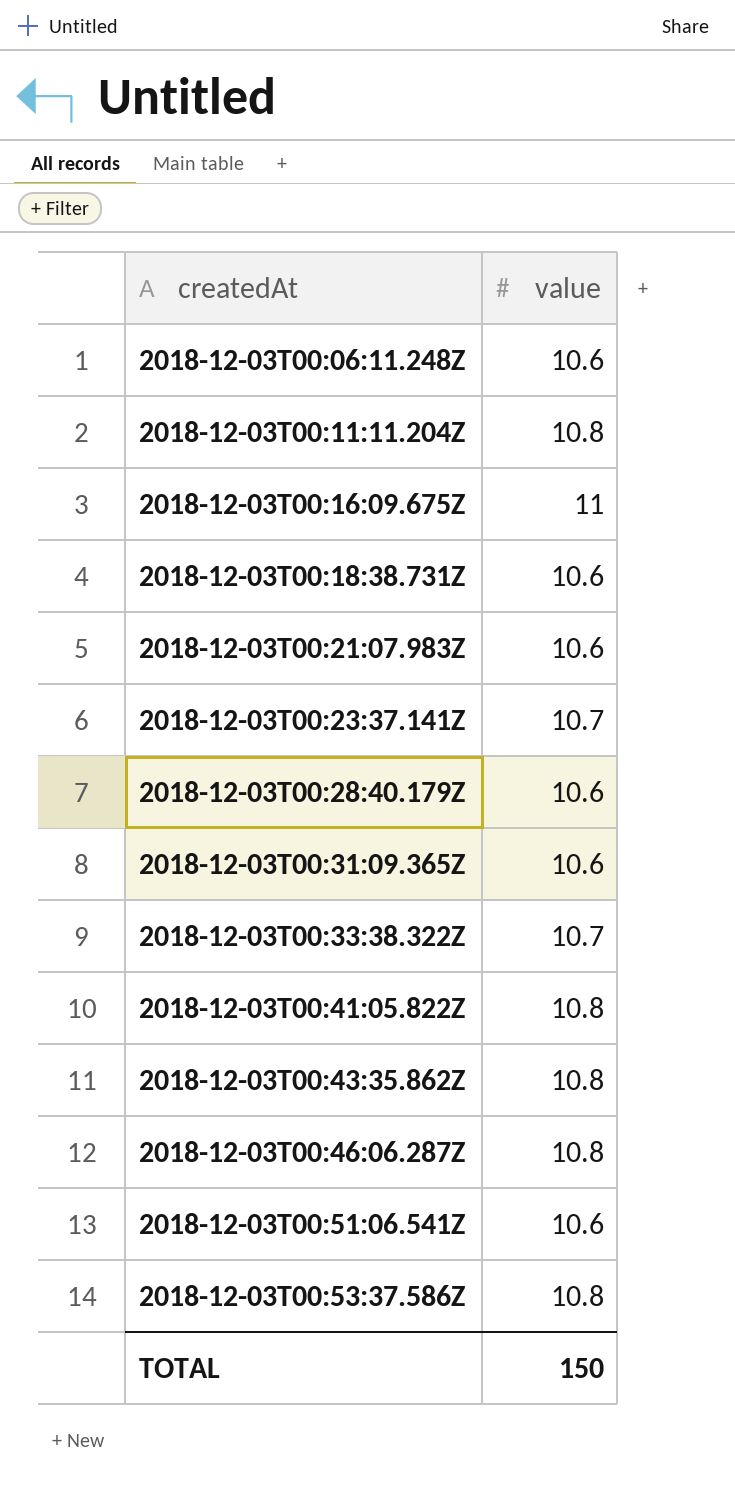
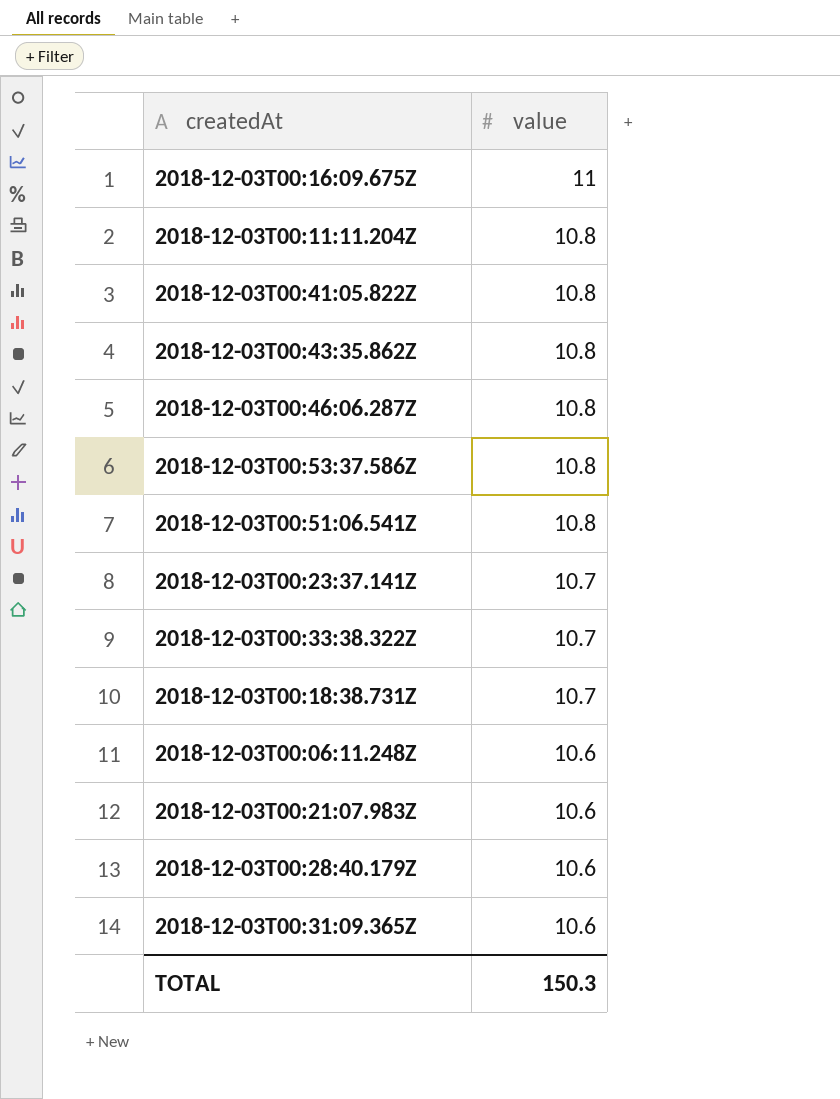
row order: createdAt ascending -> value descending
2018-12-03T00:51:06.541Z | value: 10.6 -> 10.8
2018-12-03T00:18:38.731Z | value: 10.6 -> 10.7
TOTAL | value: 150 -> 150.3

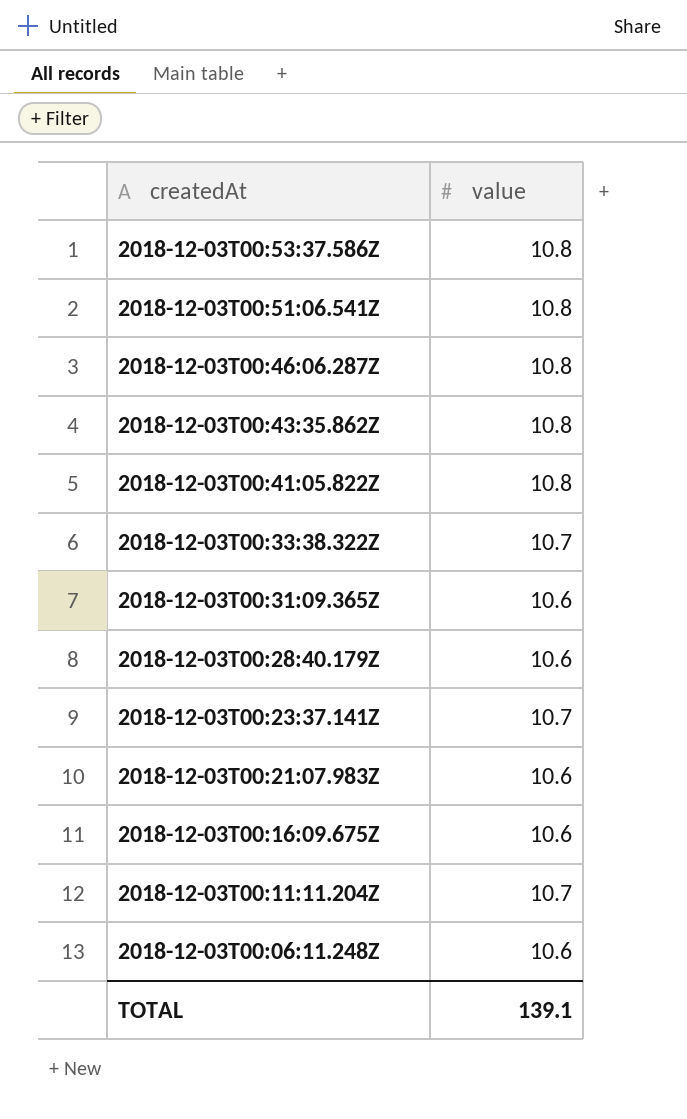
row order: value descending -> createdAt descending
row 2018-12-03T00:18:38.731Z: 10.7 -> none
2018-12-03T00:16:09.675Z | value: 11 -> 10.6
2018-12-03T00:11:11.204Z | value: 10.8 -> 10.7
TOTAL | value: 150.3 -> 139.1

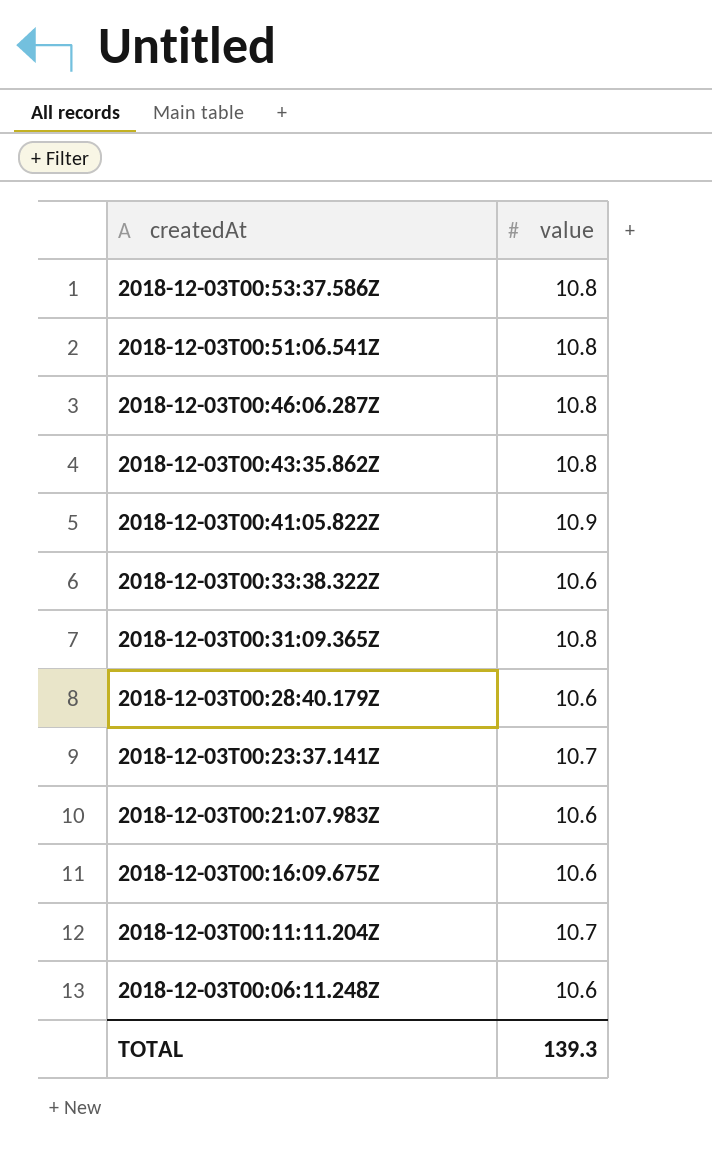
2018-12-03T00:41:05.822Z | value: 10.8 -> 10.9
2018-12-03T00:33:38.322Z | value: 10.7 -> 10.6
2018-12-03T00:31:09.365Z | value: 10.6 -> 10.8
TOTAL | value: 139.1 -> 139.3

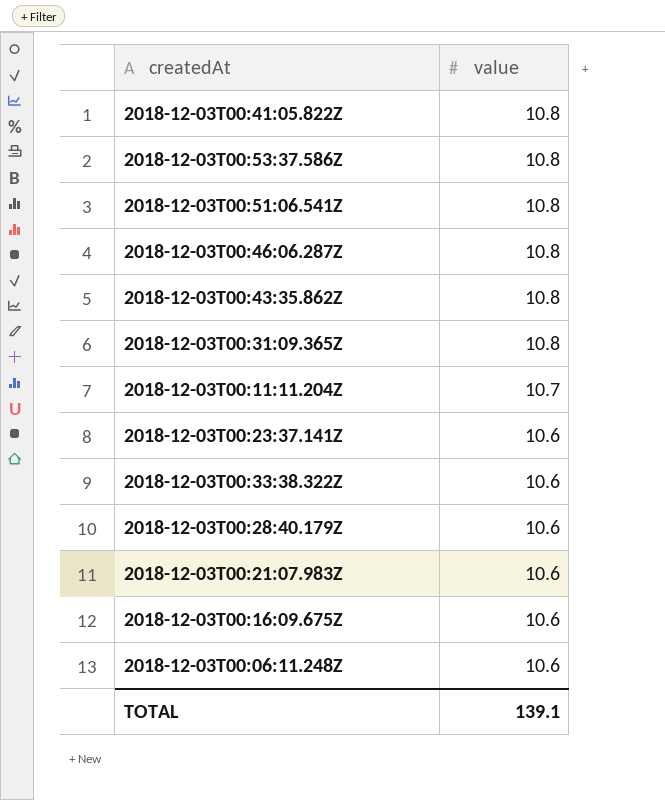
row order: createdAt descending -> value descending
2018-12-03T00:41:05.822Z | value: 10.9 -> 10.8
2018-12-03T00:23:37.141Z | value: 10.7 -> 10.6
TOTAL | value: 139.3 -> 139.1

